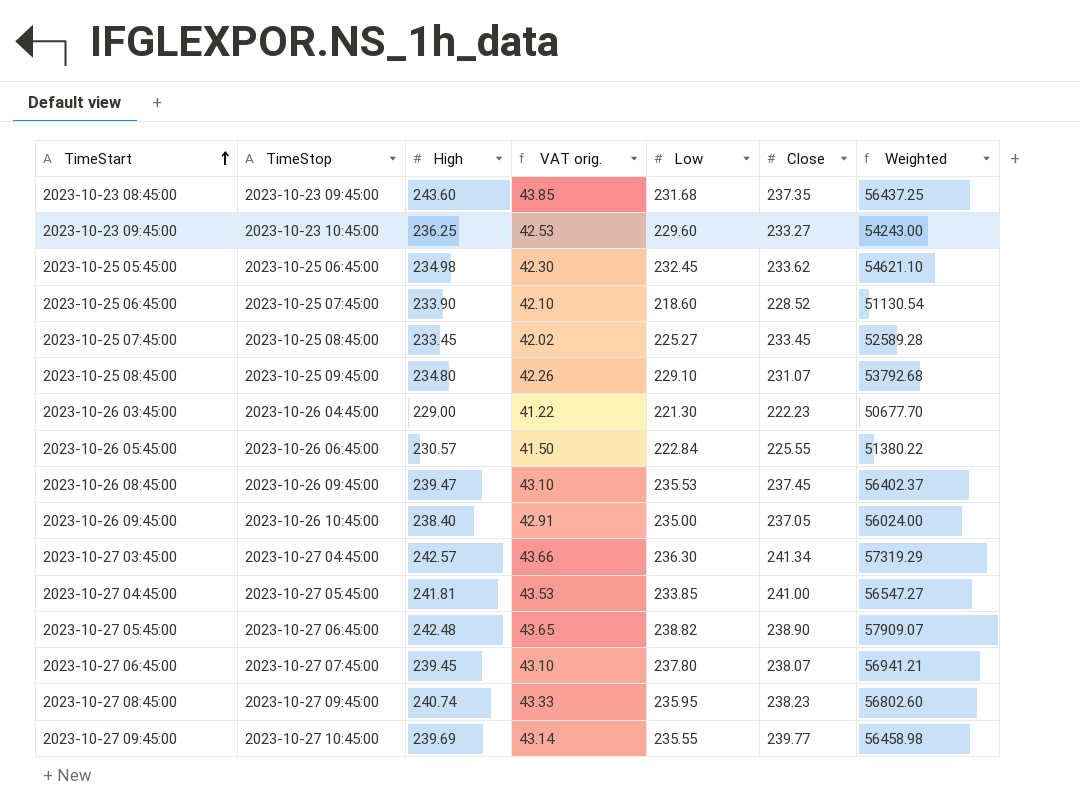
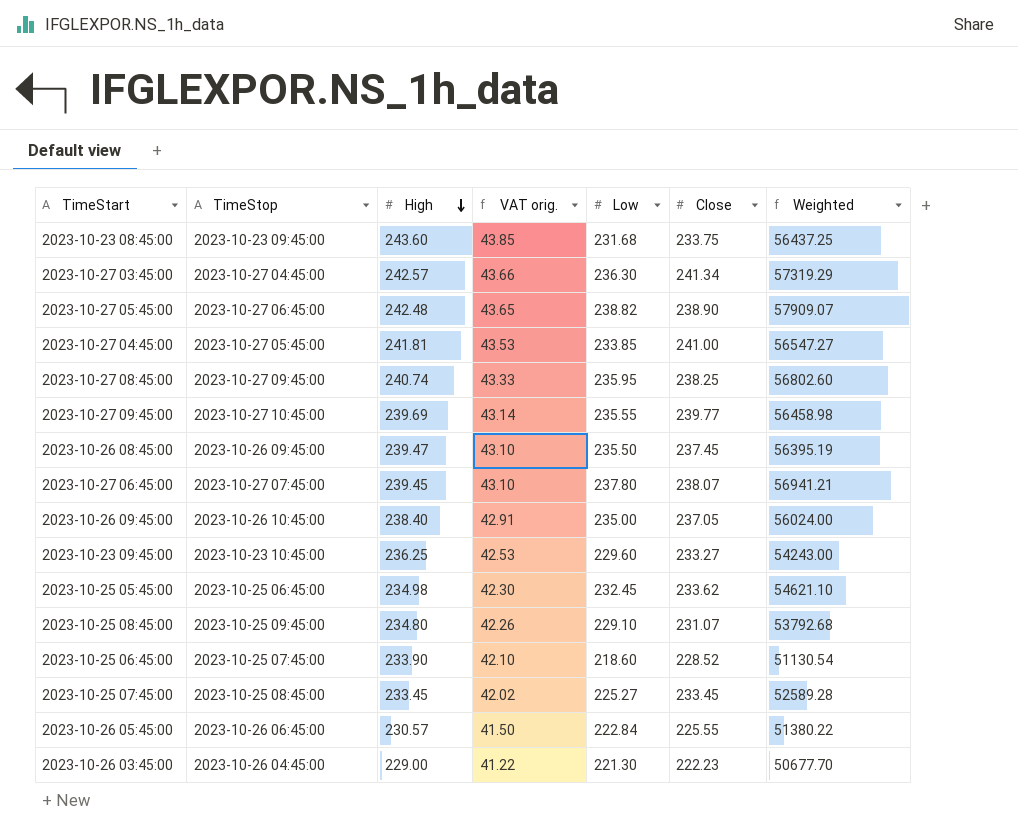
row order: TimeStart ascending -> High descending
2023-10-23 08:45:00 | Close: 237.35 -> 233.75
2023-10-27 08:45:00 | Close: 238.23 -> 238.25
2023-10-26 08:45:00 | Low: 235.53 -> 235.50
2023-10-26 08:45:00 | Weighted: 56402.37 -> 56395.19

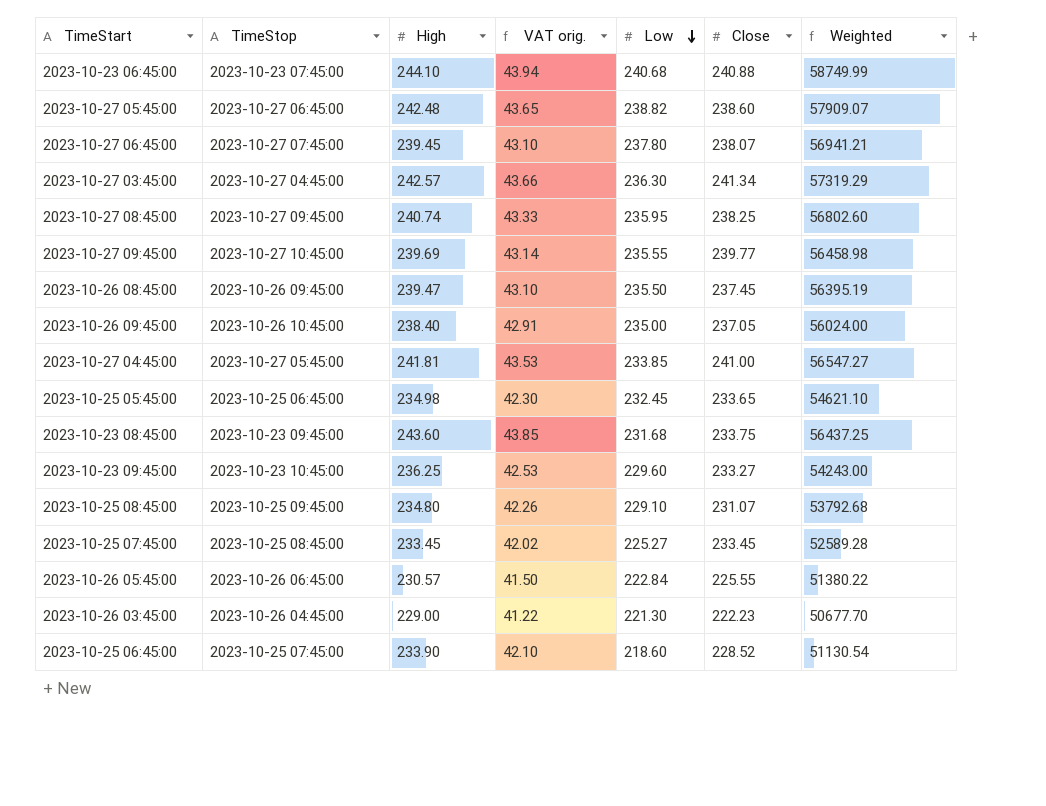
row order: High descending -> Low descending
row 2023-10-23 06:45:00: none -> 2023-10-23 07:45:00 | 244.10 | 43.94 | 240.68 | 240.88 | 58749.99
2023-10-27 05:45:00 | Close: 238.90 -> 238.60
2023-10-25 05:45:00 | Close: 233.62 -> 233.65

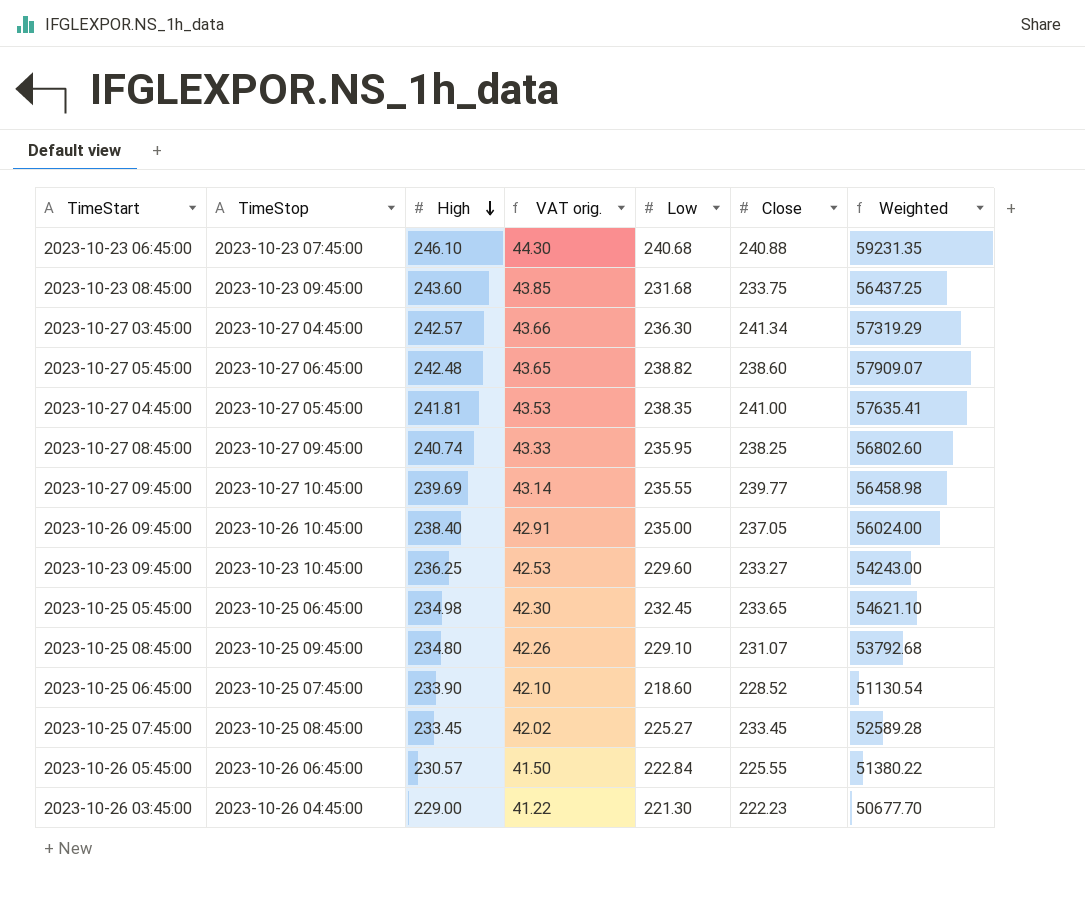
row order: Low descending -> High descending
row 2023-10-27 06:45:00: 2023-10-27 07:45:00 | 239.45 | 43.10 | 237.80 | 238.07 | 56941.21 -> none
row 2023-10-26 08:45:00: 2023-10-26 09:45:00 | 239.47 | 43.10 | 235.50 | 237.45 | 56395.19 -> none
2023-10-23 06:45:00 | High: 244.10 -> 246.10
2023-10-23 06:45:00 | VAT orig.: 43.94 -> 44.30
2023-10-23 06:45:00 | Weighted: 58749.99 -> 59231.35
2023-10-27 04:45:00 | Low: 233.85 -> 238.35
2023-10-27 04:45:00 | Weighted: 56547.27 -> 57635.41

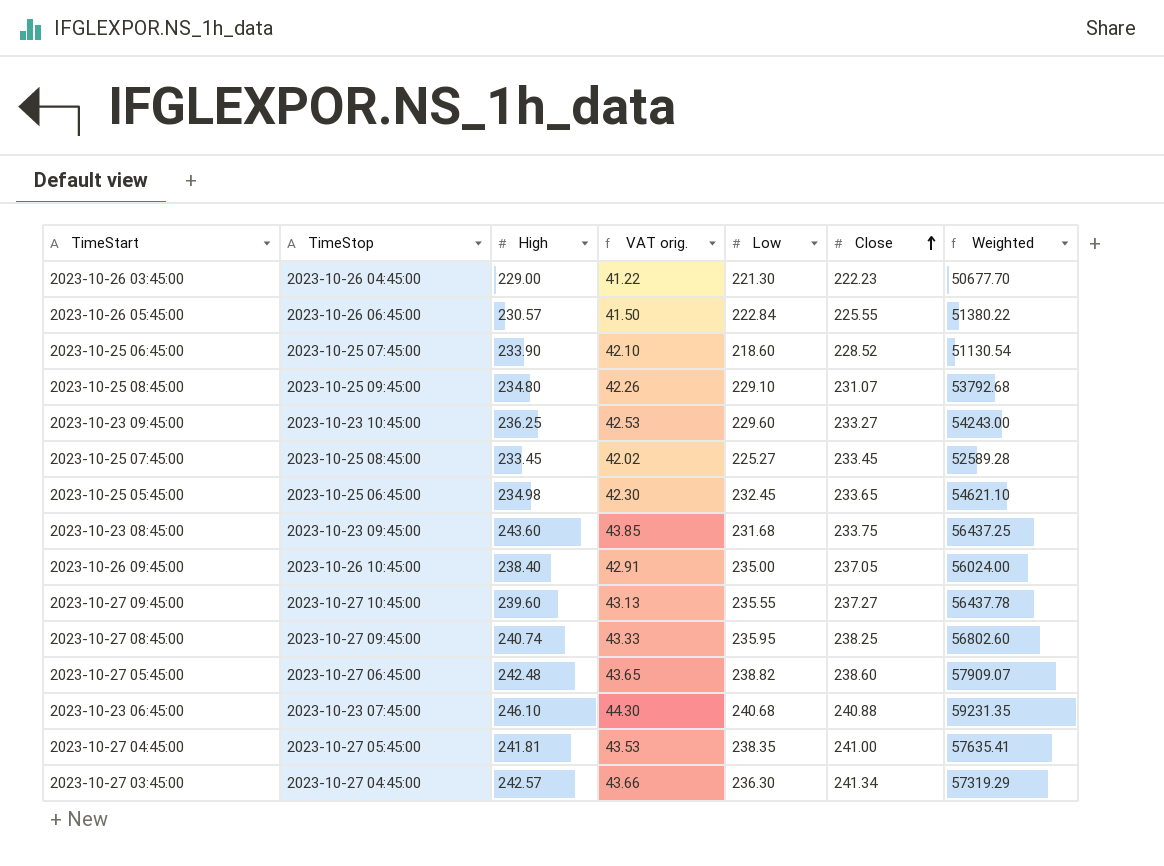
row order: High descending -> Close ascending
2023-10-27 09:45:00 | High: 239.69 -> 239.60
2023-10-27 09:45:00 | VAT orig.: 43.14 -> 43.13
2023-10-27 09:45:00 | Close: 239.77 -> 237.27
2023-10-27 09:45:00 | Weighted: 56458.98 -> 56437.78

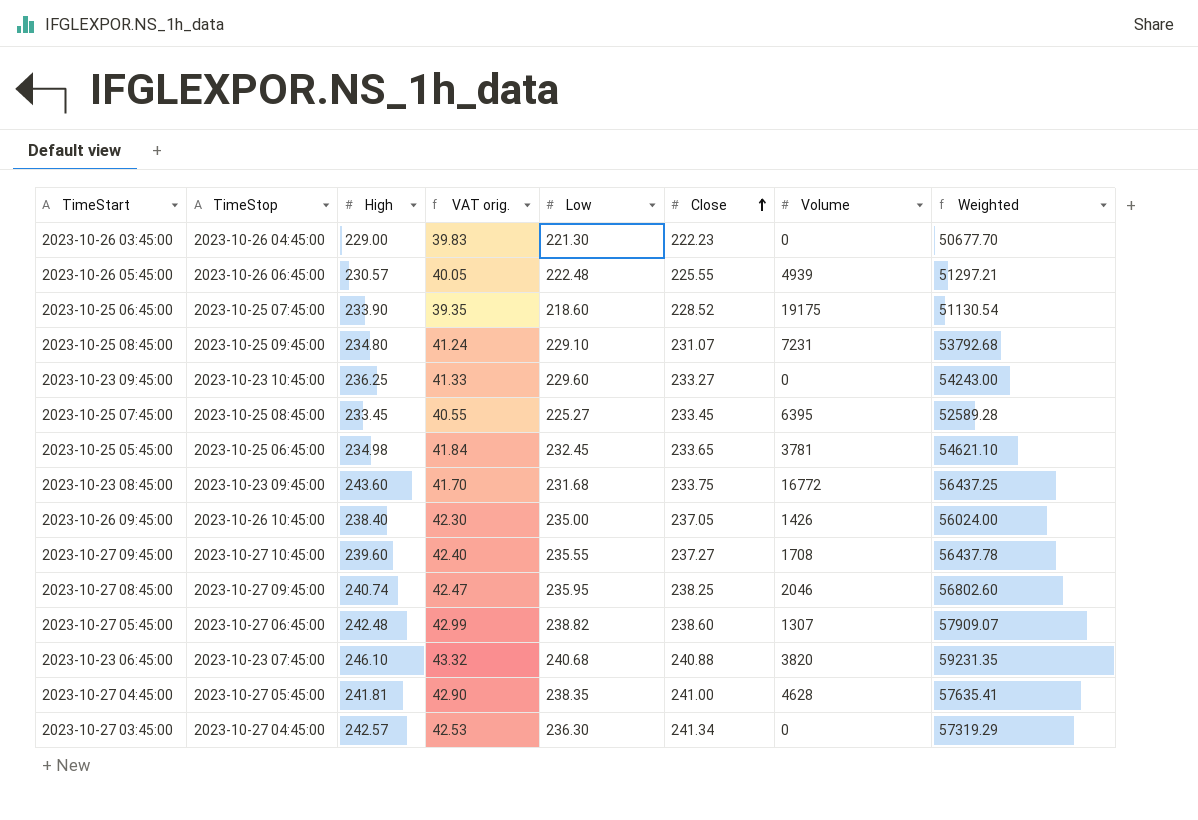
column VAT orig. | formula: [High] * 0.18 -> [Low] * 0.18
column Volume | position: none -> 7
2023-10-26 05:45:00 | Low: 222.84 -> 222.48
2023-10-26 05:45:00 | Weighted: 51380.22 -> 51297.21

